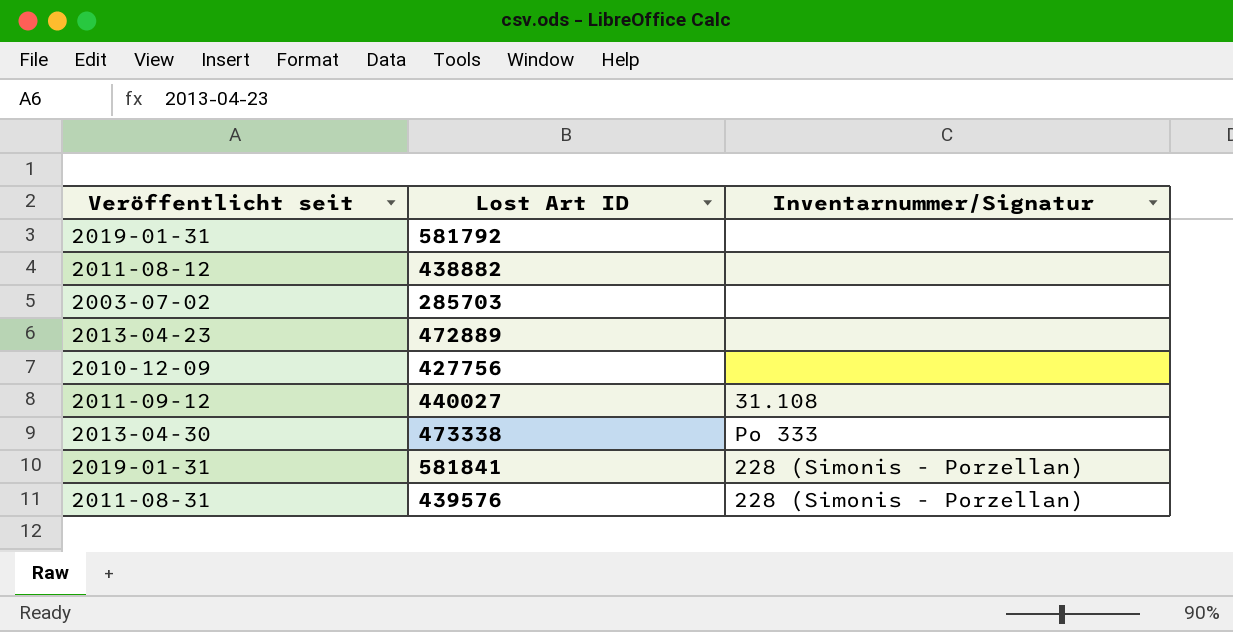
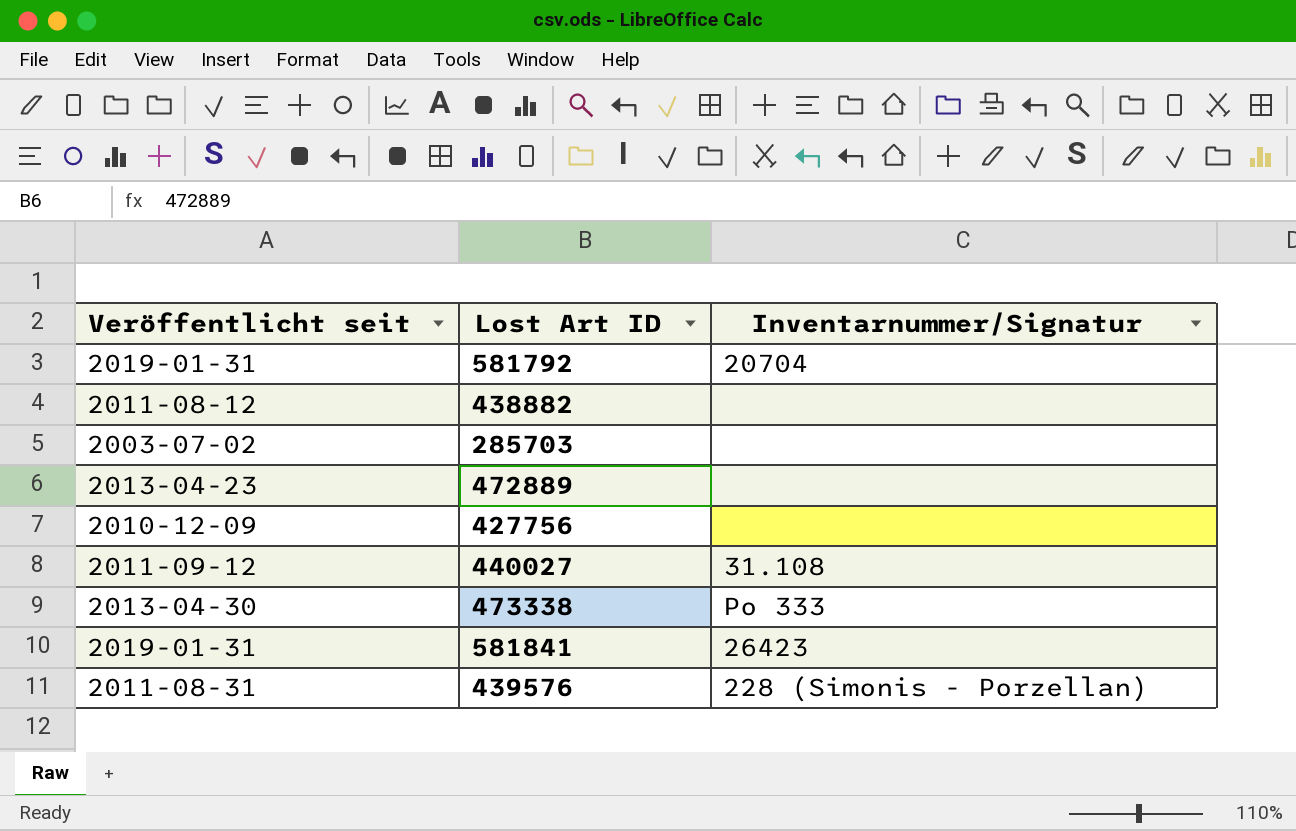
581792 | Inventarnummer/Signatur: none -> 20704
581841 | Inventarnummer/Signatur: 228 (Simonis - Porzellan) -> 26423

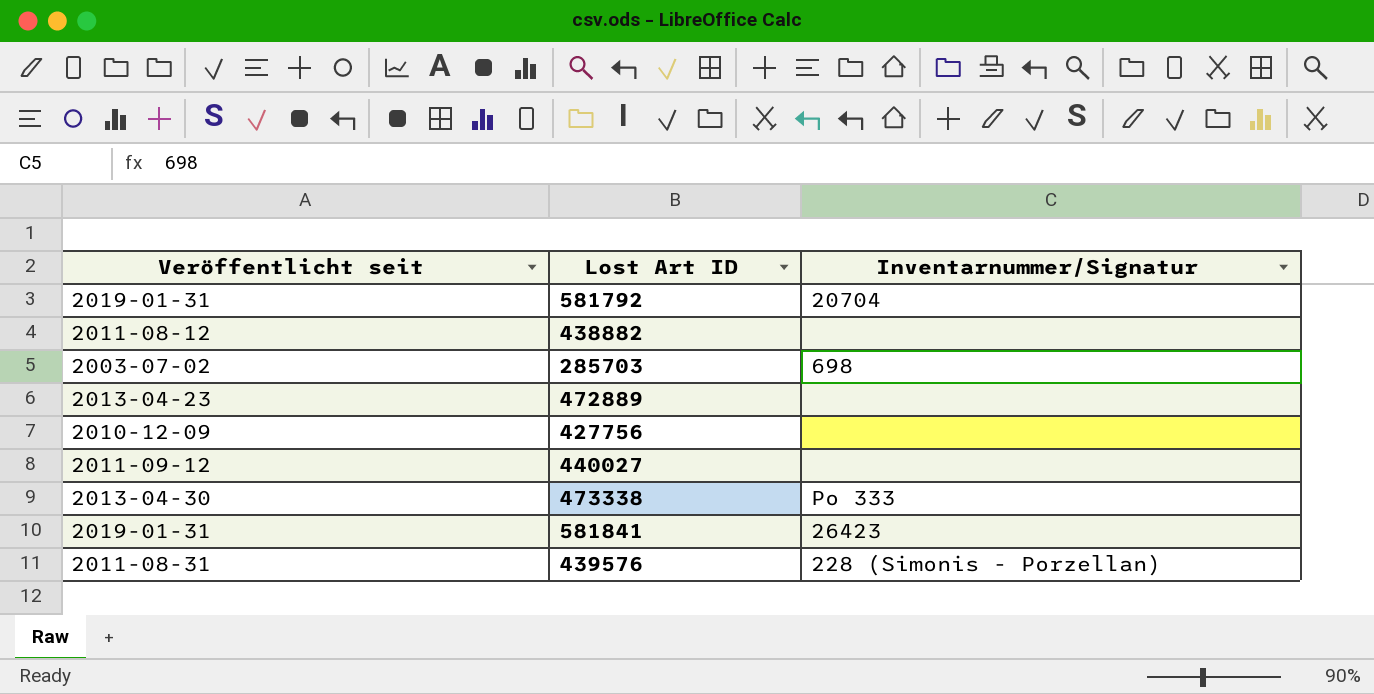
285703 | Inventarnummer/Signatur: none -> 698
440027 | Inventarnummer/Signatur: 31.108 -> none

